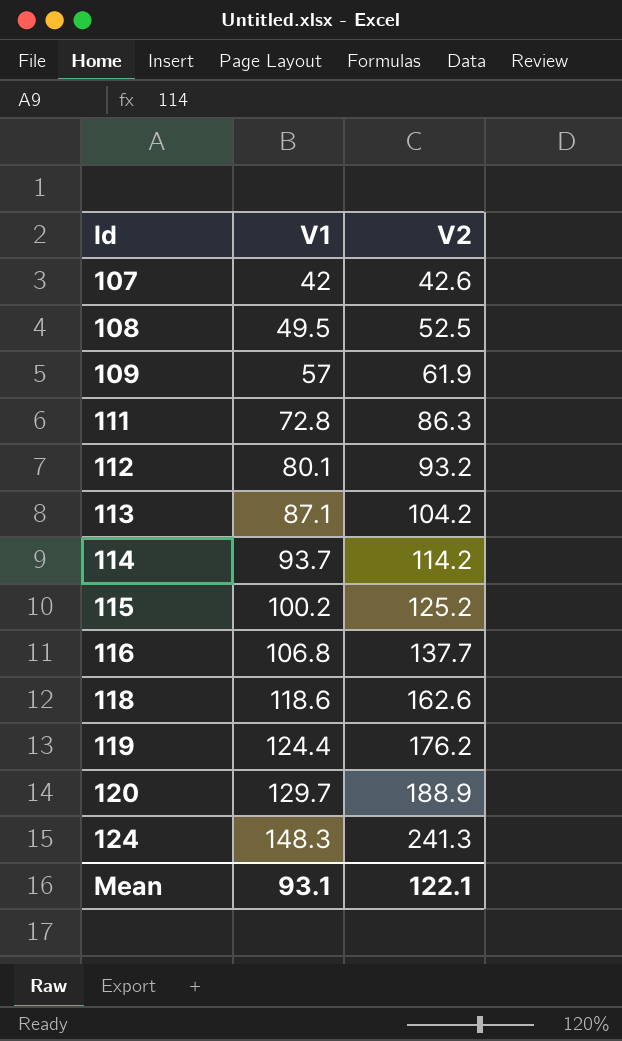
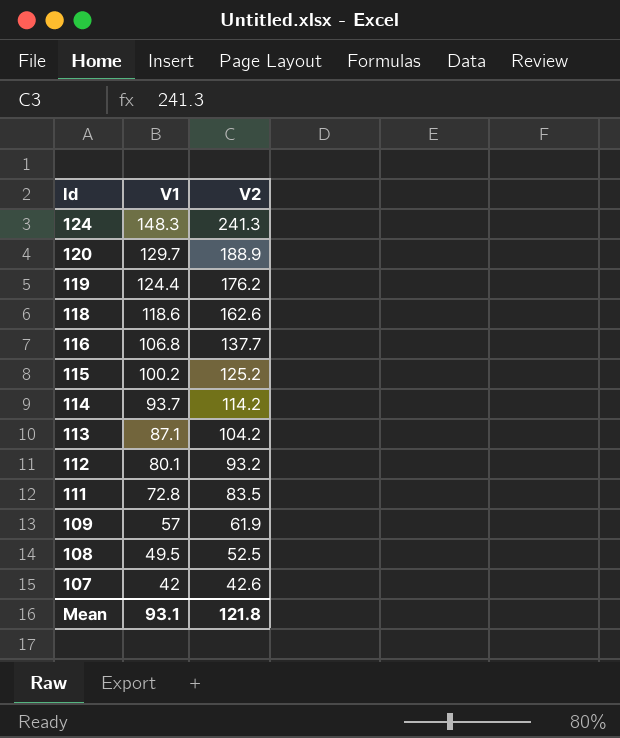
row order: Id ascending -> Id descending
111 | V2: 86.3 -> 83.5
Mean | V2: 122.1 -> 121.8

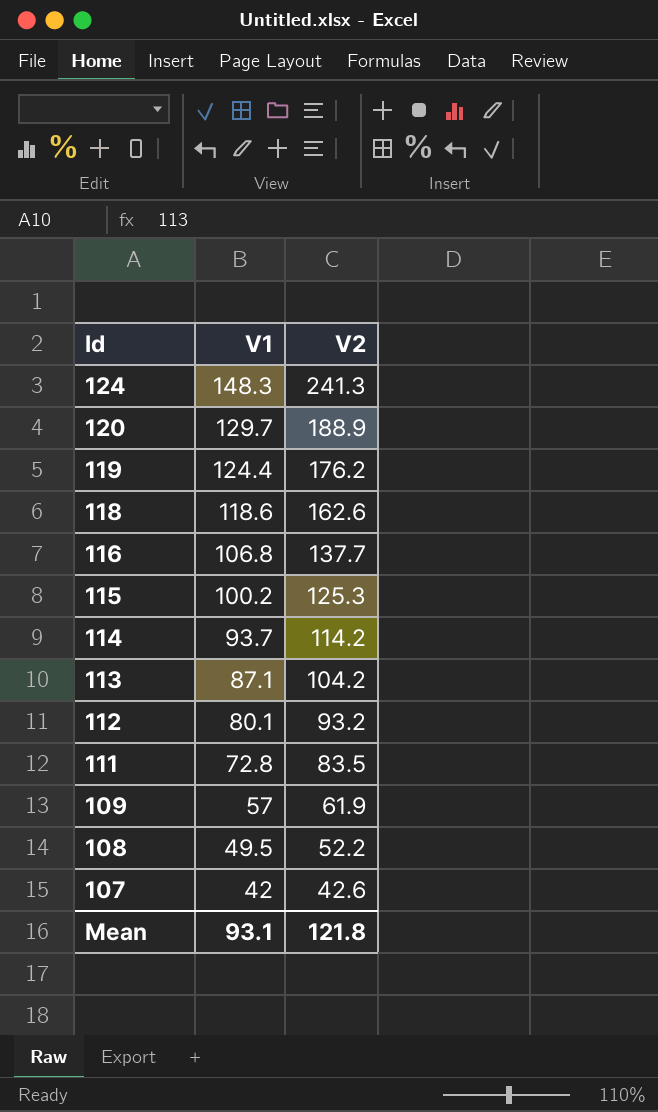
115 | V2: 125.2 -> 125.3
108 | V2: 52.5 -> 52.2

